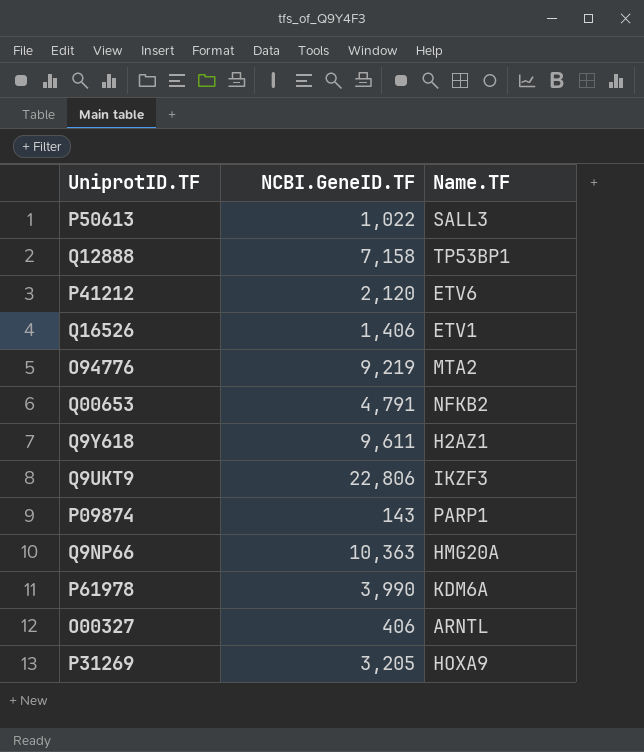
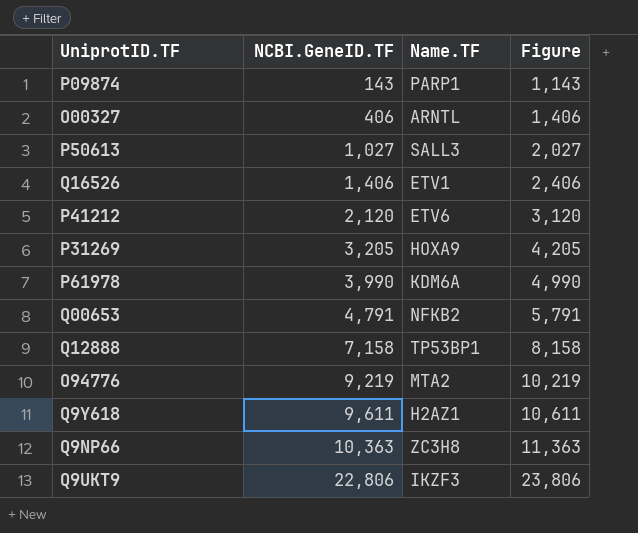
row order: none -> NCBI.GeneID.TF ascending
column Figure | formula: none -> [NCBI.GeneID.TF] + 1000
P50613 | NCBI.GeneID.TF: 1,022 -> 1,027
Q9NP66 | Name.TF: HMG20A -> ZC3H8

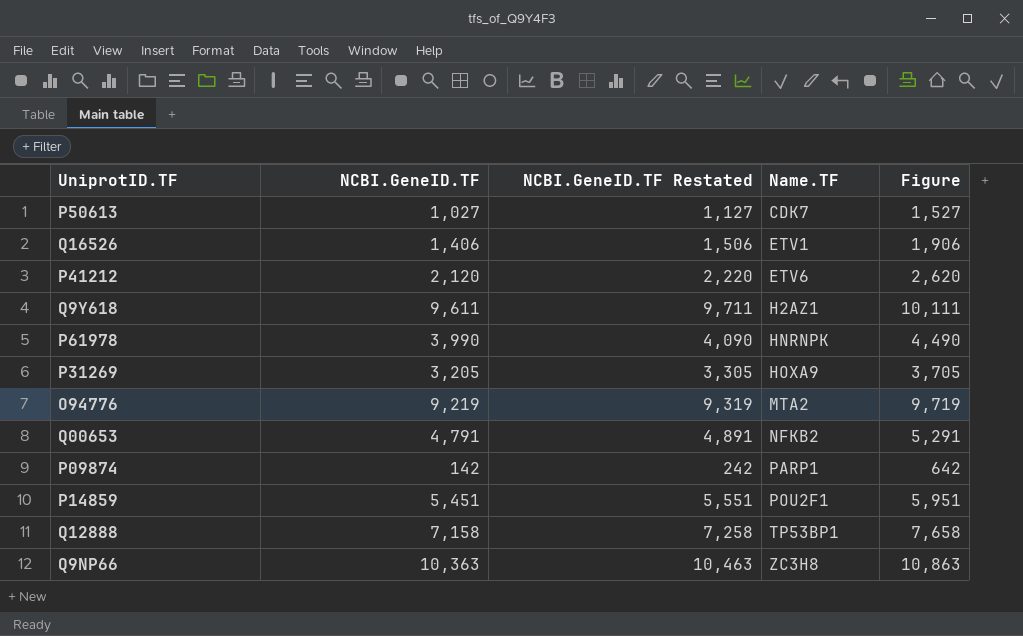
row order: NCBI.GeneID.TF ascending -> Name.TF ascending
column NCBI.GeneID.TF Restated | formula: none -> [NCBI.GeneID.TF] + 100
column Figure | formula: [NCBI.GeneID.TF] + 1000 -> [NCBI.GeneID.TF] + 500
row O00327: 406 | ARNTL | 1,406 -> none
row Q9UKT9: 22,806 | IKZF3 | 23,806 -> none
P50613 | Name.TF: SALL3 -> CDK7
P61978 | Name.TF: KDM6A -> HNRNPK
P09874 | NCBI.GeneID.TF: 143 -> 142
row P14859: none -> 5,451 | 5,551 | POU2F1 | 5,951

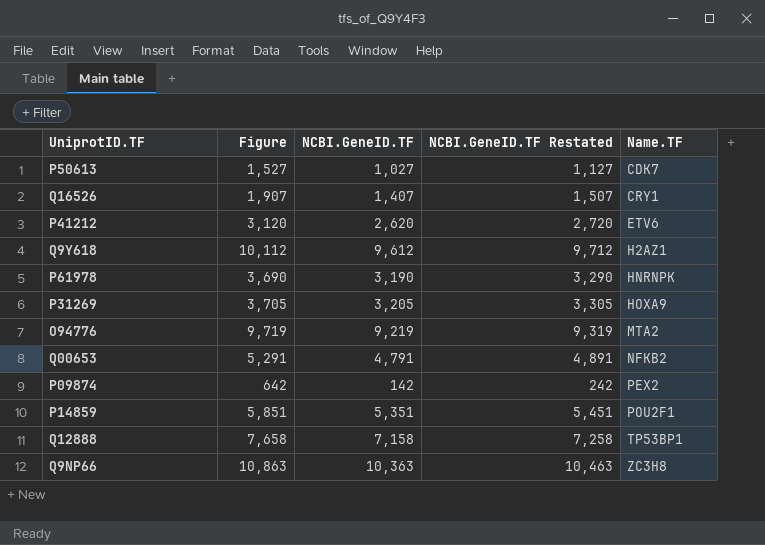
column Figure | position: 5 -> 2
Q16526 | Figure: 1,906 -> 1,907
Q16526 | NCBI.GeneID.TF: 1,406 -> 1,407
Q16526 | NCBI.GeneID.TF Restated: 1,506 -> 1,507
Q16526 | Name.TF: ETV1 -> CRY1
P41212 | Figure: 2,620 -> 3,120
P41212 | NCBI.GeneID.TF: 2,120 -> 2,620
P41212 | NCBI.GeneID.TF Restated: 2,220 -> 2,720
Q9Y618 | Figure: 10,111 -> 10,112
Q9Y618 | NCBI.GeneID.TF: 9,611 -> 9,612
Q9Y618 | NCBI.GeneID.TF Restated: 9,711 -> 9,712
P61978 | Figure: 4,490 -> 3,690
P61978 | NCBI.GeneID.TF: 3,990 -> 3,190
P61978 | NCBI.GeneID.TF Restated: 4,090 -> 3,290
P09874 | Name.TF: PARP1 -> PEX2
P14859 | Figure: 5,951 -> 5,851
P14859 | NCBI.GeneID.TF: 5,451 -> 5,351
P14859 | NCBI.GeneID.TF Restated: 5,551 -> 5,451

